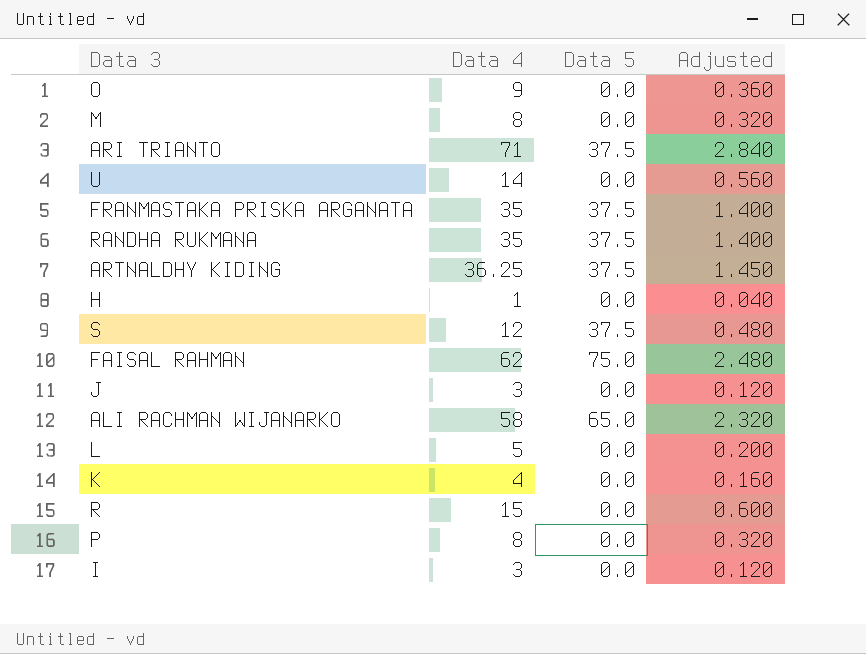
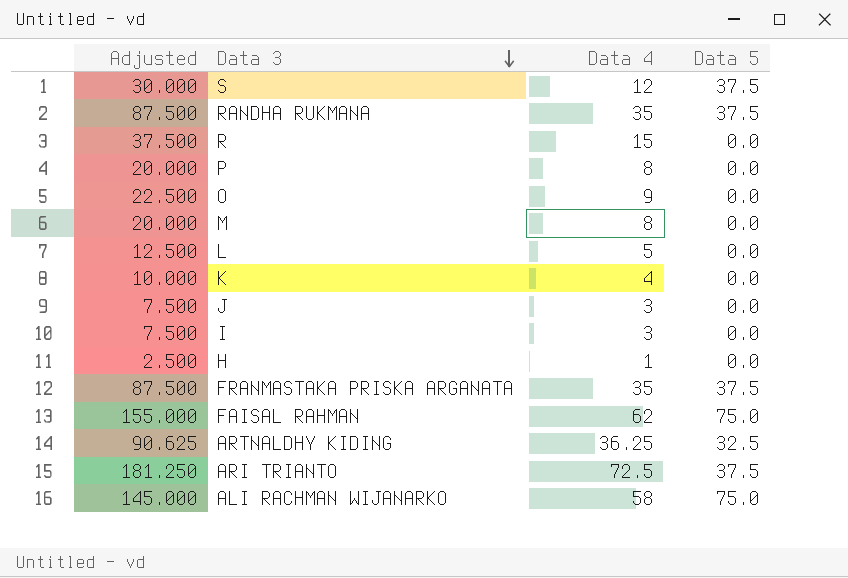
row order: none -> Data 3 descending
column Adjusted | formula: [Data 4] * 0.04 -> [Data 4] * 2.5
column Adjusted | position: 4 -> 1
row U: 14 | 0.0 | 0.560 -> none
ARTNALDHY KIDING | Data 5: 37.5 -> 32.5
ARI TRIANTO | Data 4: 71 -> 72.5
ALI RACHMAN WIJANARKO | Data 5: 65.0 -> 75.0

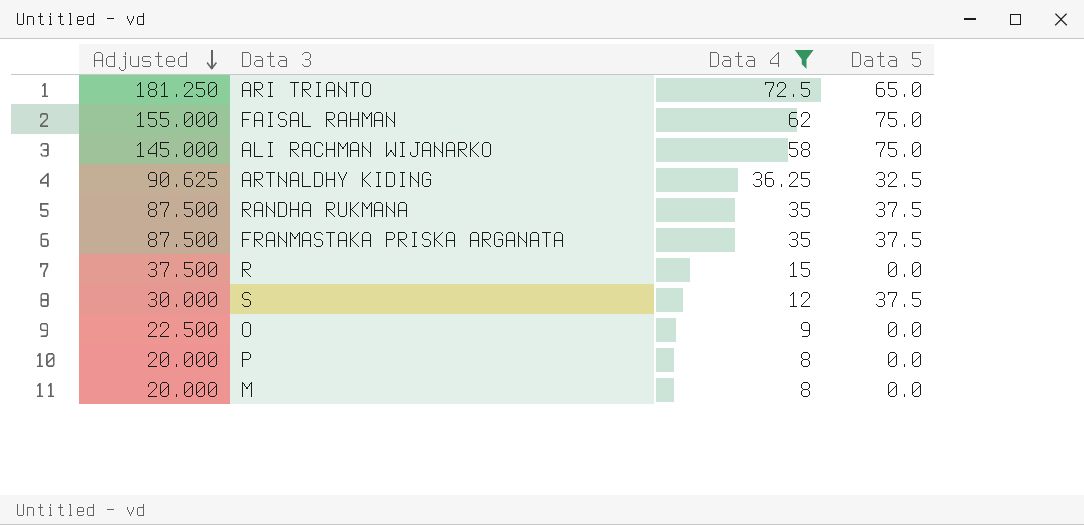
filter: none -> Data 4 >= 8
row order: Data 3 descending -> Adjusted descending
ARI TRIANTO | Data 5: 37.5 -> 65.0

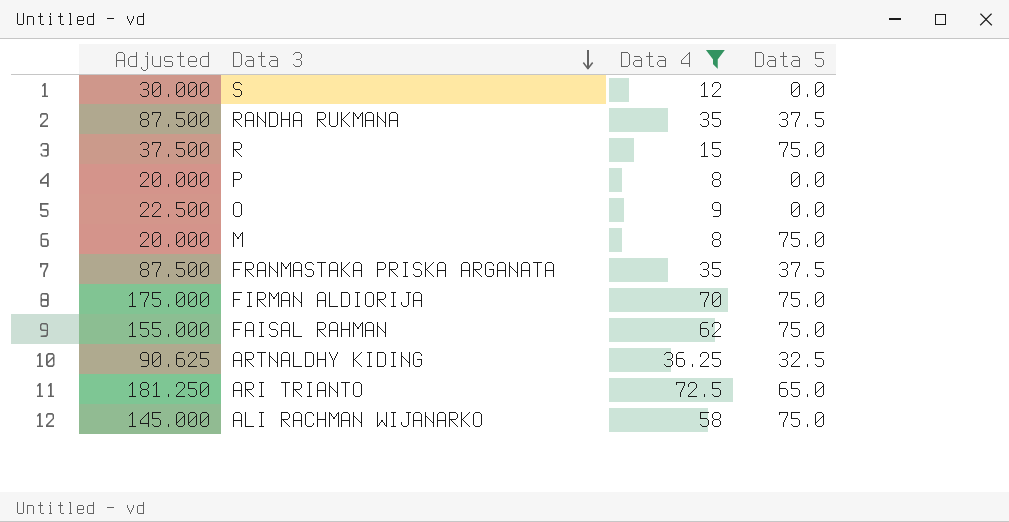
row order: Adjusted descending -> Data 3 descending
S | Data 5: 37.5 -> 0.0
R | Data 5: 0.0 -> 75.0
M | Data 5: 0.0 -> 75.0
row FIRMAN ALDIORIJA: none -> 175.000 | 70 | 75.0

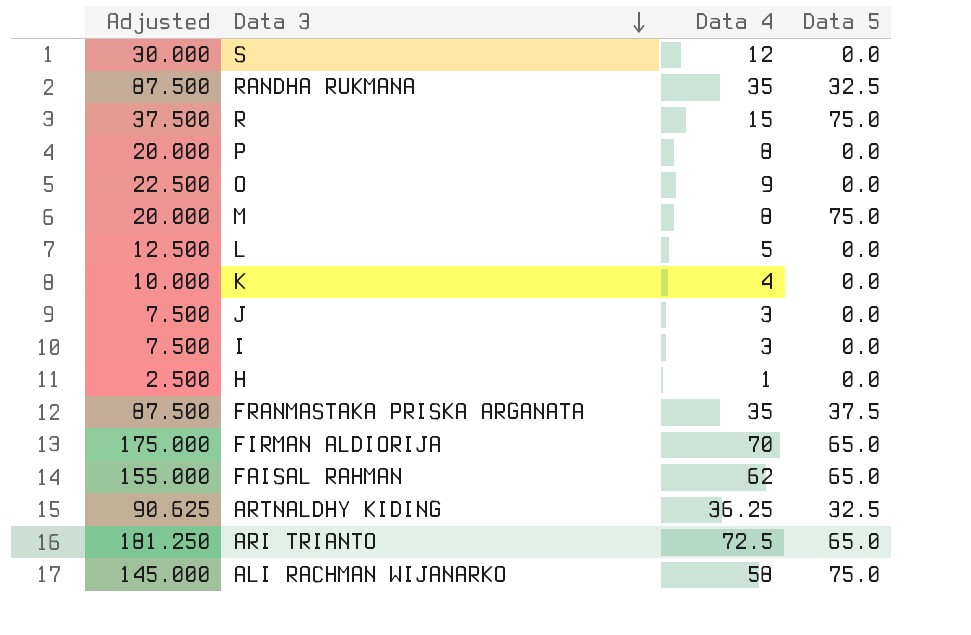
filter: Data 4 >= 8 -> none
RANDHA RUKMANA | Data 5: 37.5 -> 32.5
FIRMAN ALDIORIJA | Data 5: 75.0 -> 65.0
FAISAL RAHMAN | Data 5: 75.0 -> 65.0

